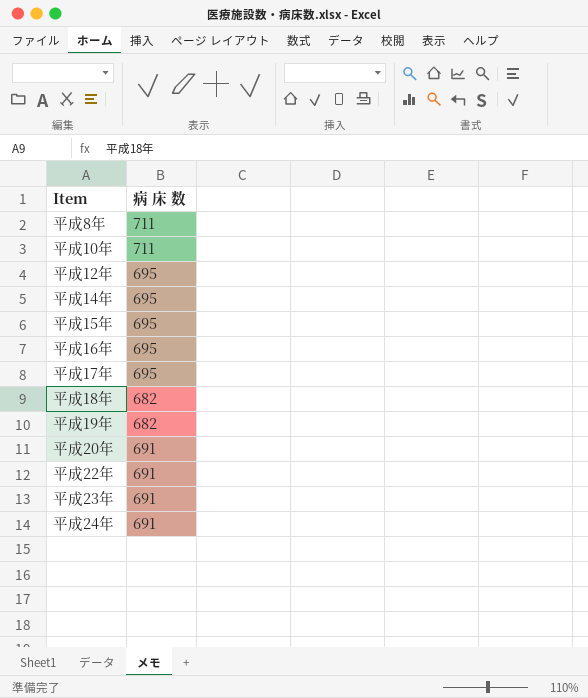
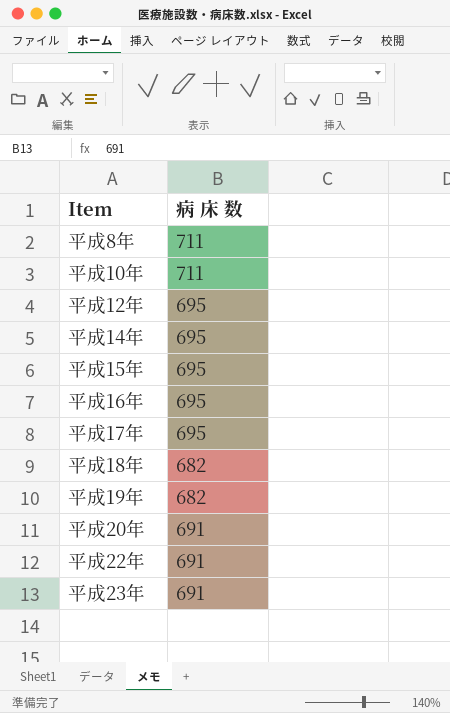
row 平成24年: 691 -> none

